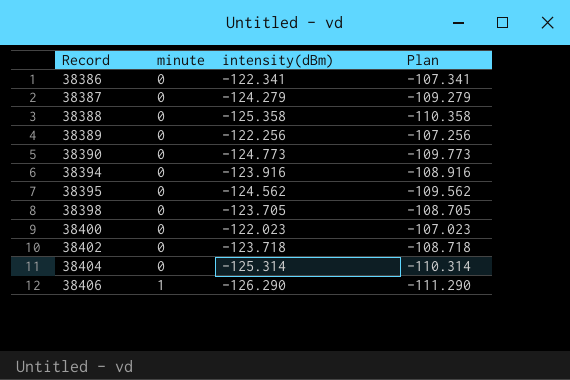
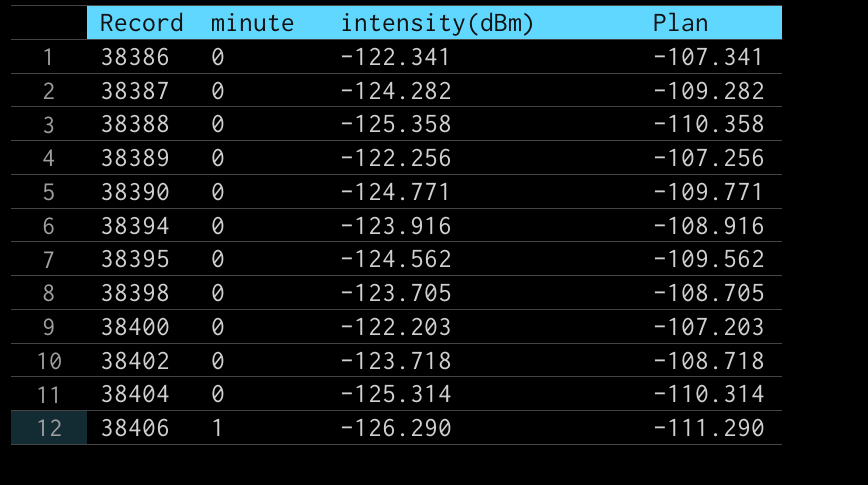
38387 | intensity(dBm): -124.279 -> -124.282
38387 | Plan: -109.279 -> -109.282
38390 | intensity(dBm): -124.773 -> -124.771
38390 | Plan: -109.773 -> -109.771
38400 | intensity(dBm): -122.023 -> -122.203
38400 | Plan: -107.023 -> -107.203

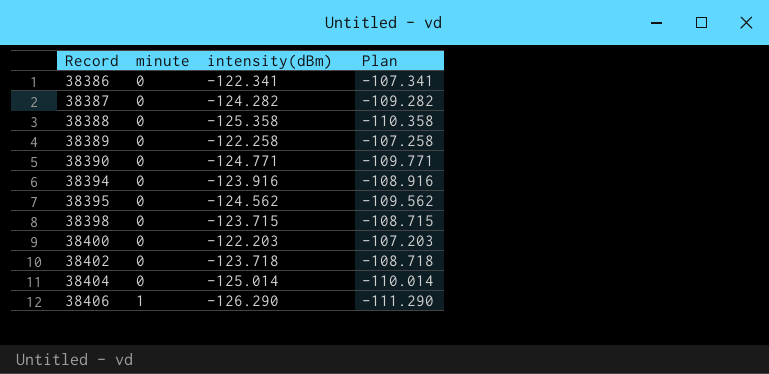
38389 | intensity(dBm): -122.256 -> -122.258
38389 | Plan: -107.256 -> -107.258
38398 | intensity(dBm): -123.705 -> -123.715
38398 | Plan: -108.705 -> -108.715
38404 | intensity(dBm): -125.314 -> -125.014
38404 | Plan: -110.314 -> -110.014

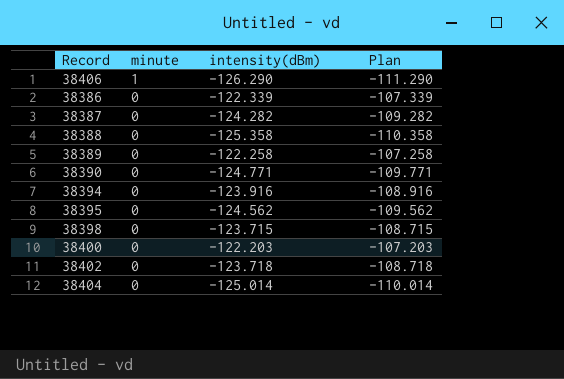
row order: Record ascending -> minute descending
38386 | intensity(dBm): -122.341 -> -122.339
38386 | Plan: -107.341 -> -107.339

